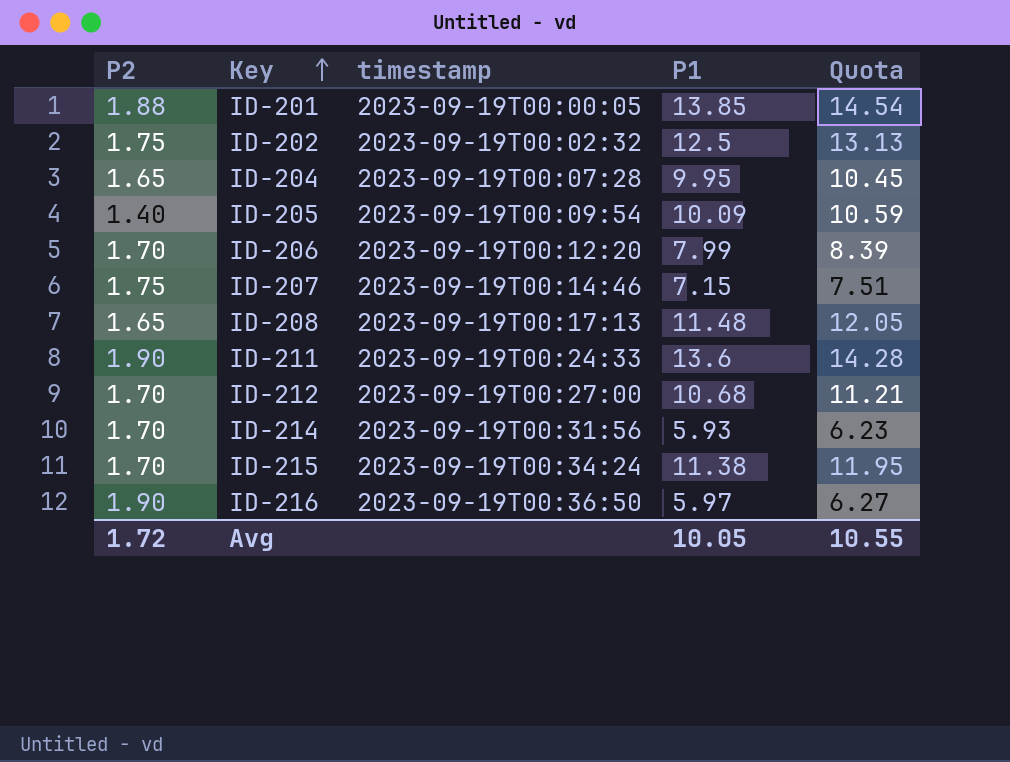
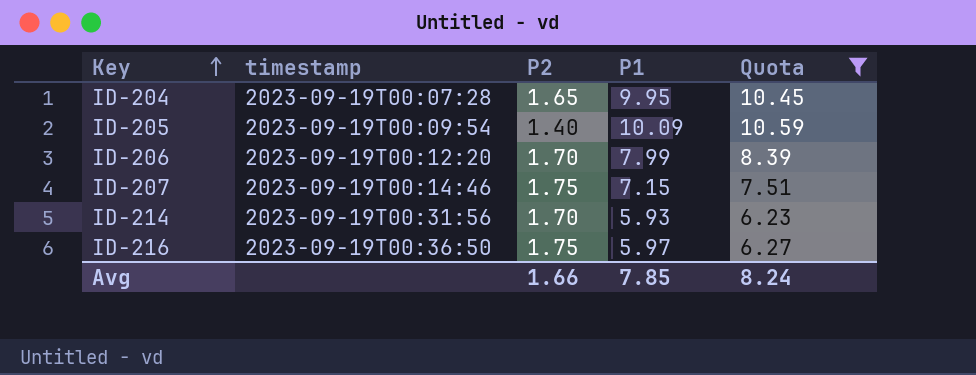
filter: none -> Quota <= 10.59
column P2 | position: 1 -> 3
ID-216 | P2: 1.90 -> 1.75
Avg | P2: 1.72 -> 1.66
Avg | P1: 10.05 -> 7.85
Avg | Quota: 10.55 -> 8.24

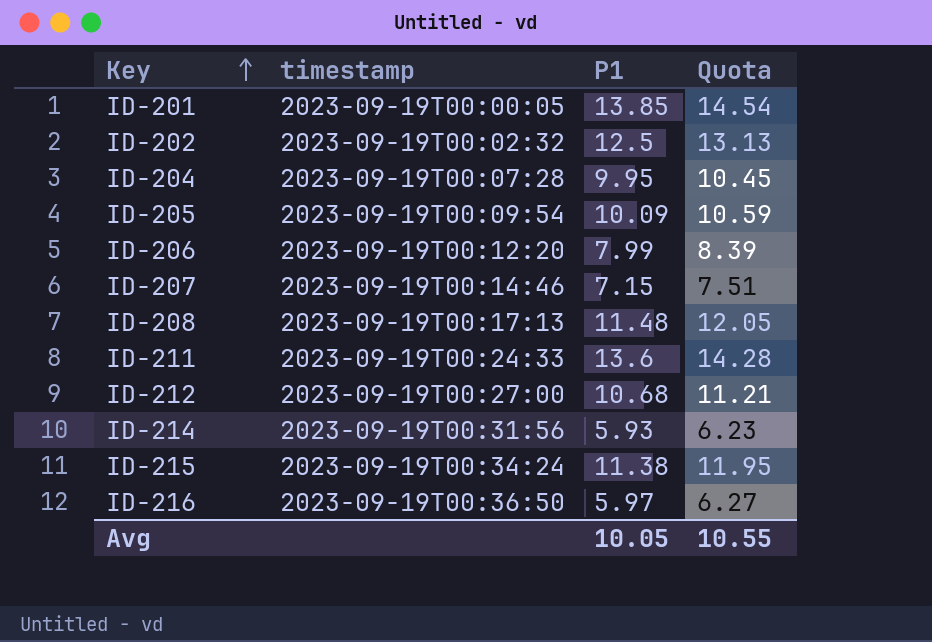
filter: Quota <= 10.59 -> none
column P2 | position: 3 -> none
Avg | P1: 7.85 -> 10.05
Avg | Quota: 8.24 -> 10.55

